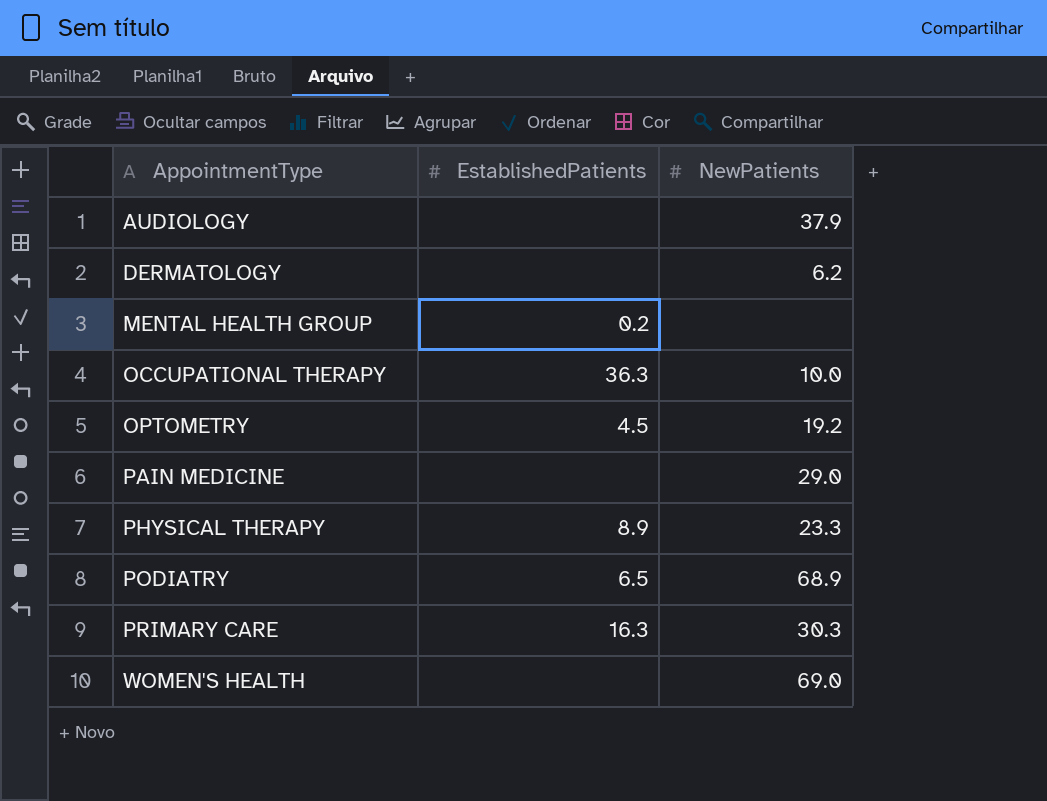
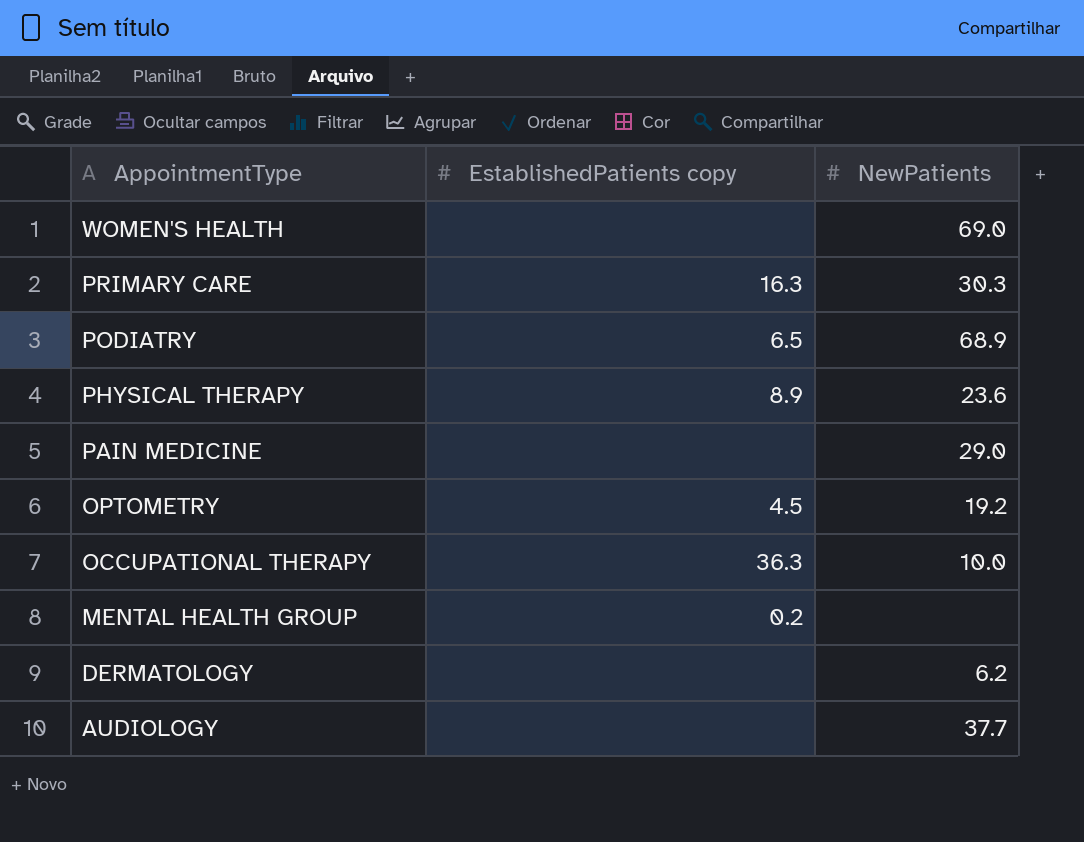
row order: AppointmentType ascending -> AppointmentType descending
column name: EstablishedPatients -> EstablishedPatients copy
PHYSICAL THERAPY | NewPatients: 23.3 -> 23.6
AUDIOLOGY | NewPatients: 37.9 -> 37.7

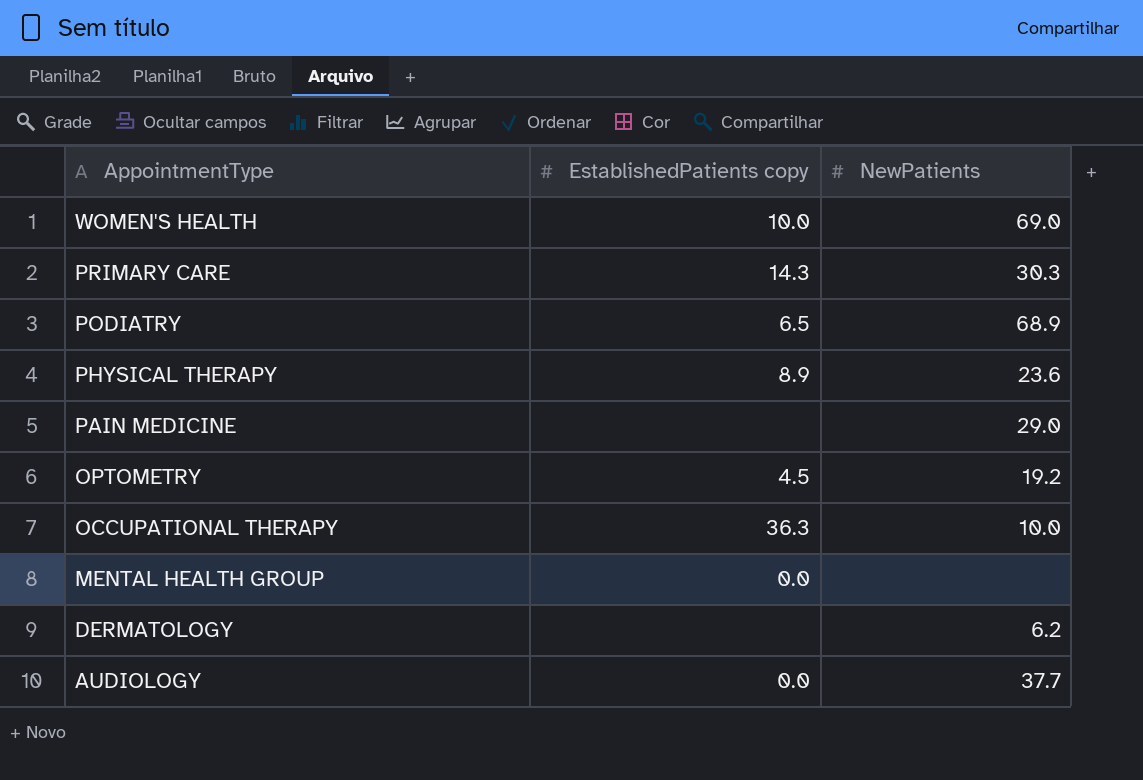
WOMEN'S HEALTH | EstablishedPatients copy: none -> 10.0
PRIMARY CARE | EstablishedPatients copy: 16.3 -> 14.3
MENTAL HEALTH GROUP | EstablishedPatients copy: 0.2 -> 0.0
AUDIOLOGY | EstablishedPatients copy: none -> 0.0

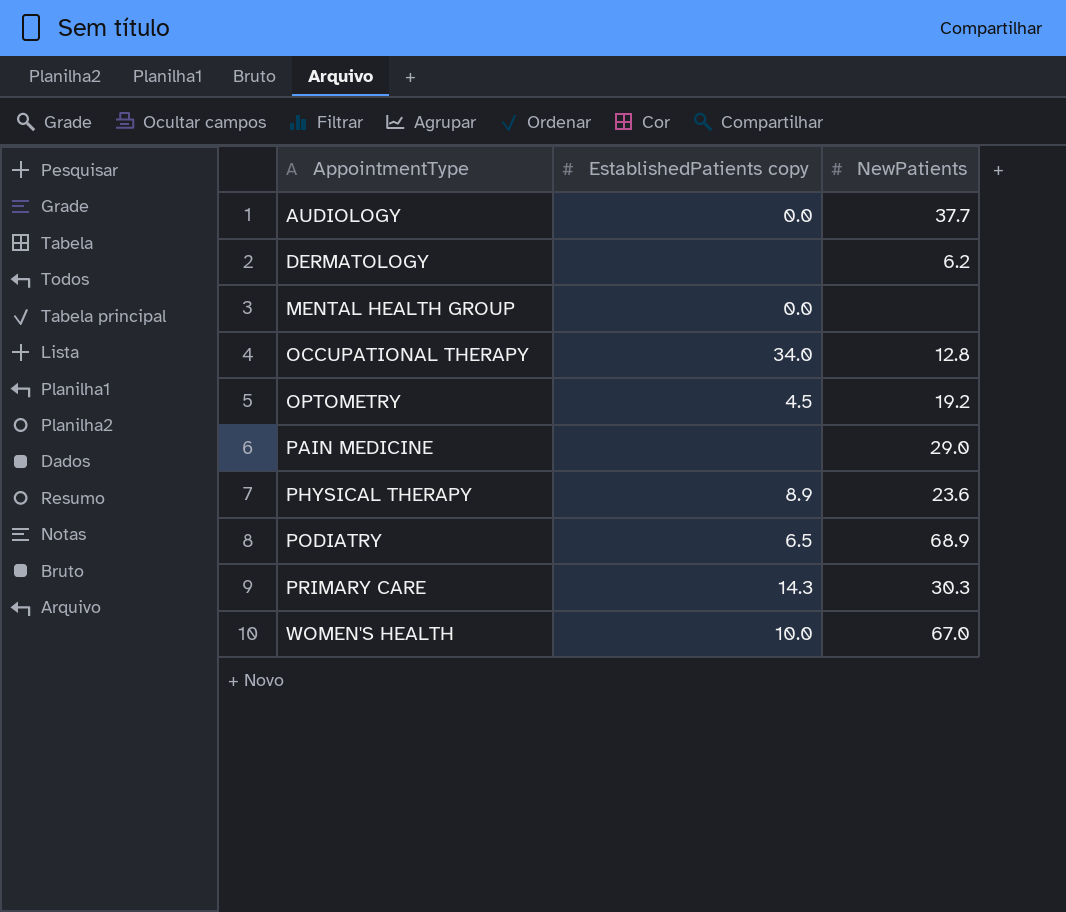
row order: AppointmentType descending -> AppointmentType ascending
OCCUPATIONAL THERAPY | EstablishedPatients copy: 36.3 -> 34.0
OCCUPATIONAL THERAPY | NewPatients: 10.0 -> 12.8
WOMEN'S HEALTH | NewPatients: 69.0 -> 67.0

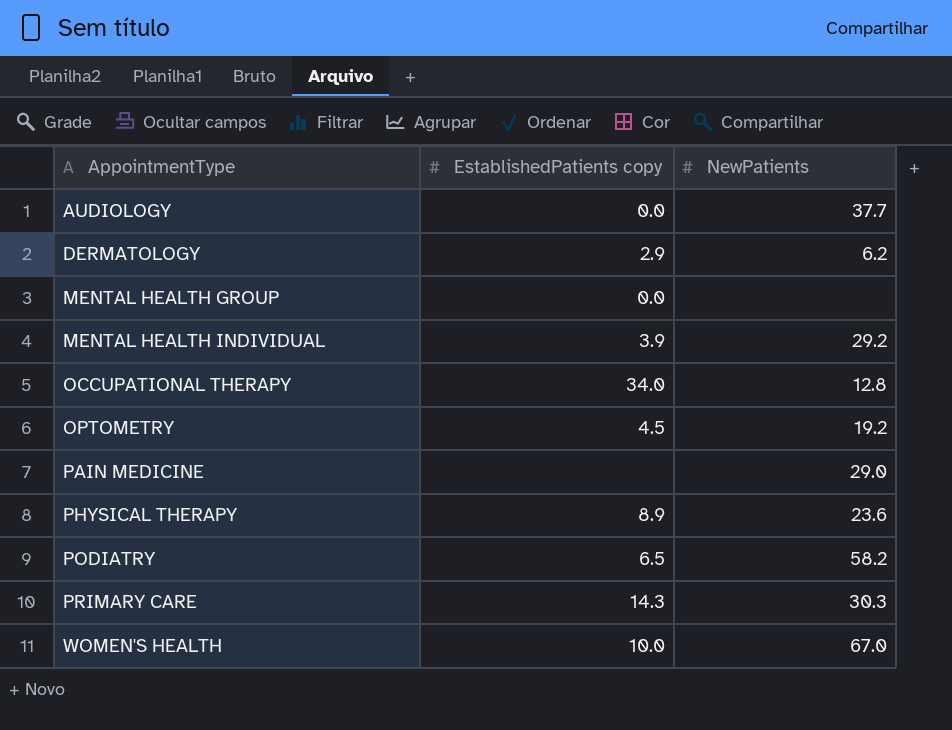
DERMATOLOGY | EstablishedPatients copy: none -> 2.9
row MENTAL HEALTH INDIVIDUAL: none -> 3.9 | 29.2
PODIATRY | NewPatients: 68.9 -> 58.2

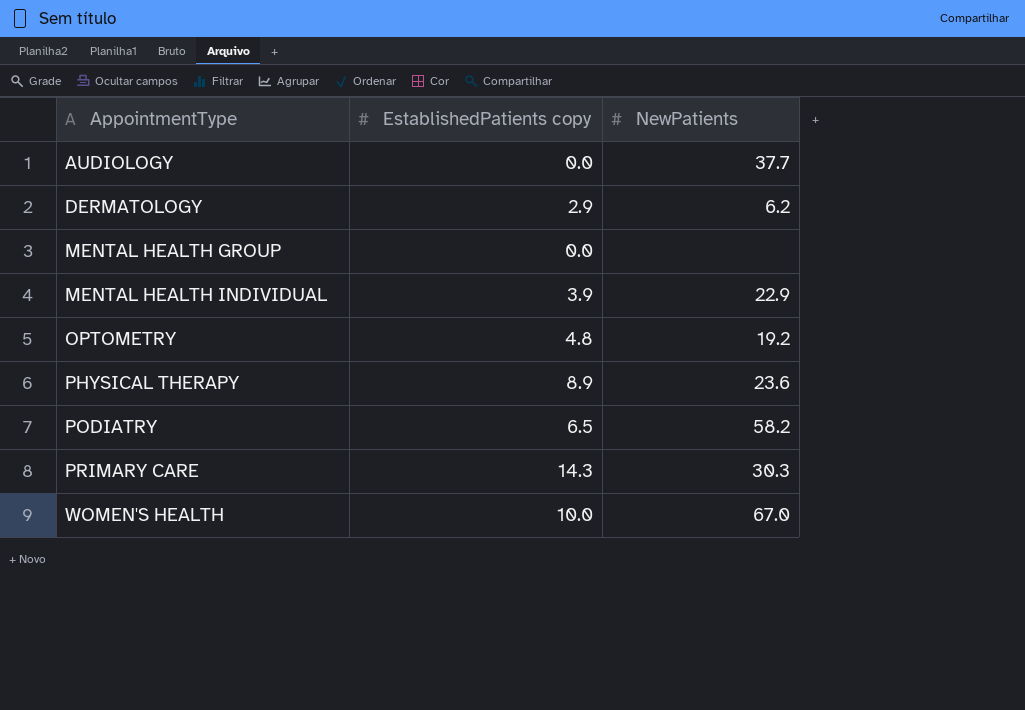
row OCCUPATIONAL THERAPY: 34.0 | 12.8 -> none
row PAIN MEDICINE: none | 29.0 -> none
MENTAL HEALTH INDIVIDUAL | NewPatients: 29.2 -> 22.9
OPTOMETRY | EstablishedPatients copy: 4.5 -> 4.8

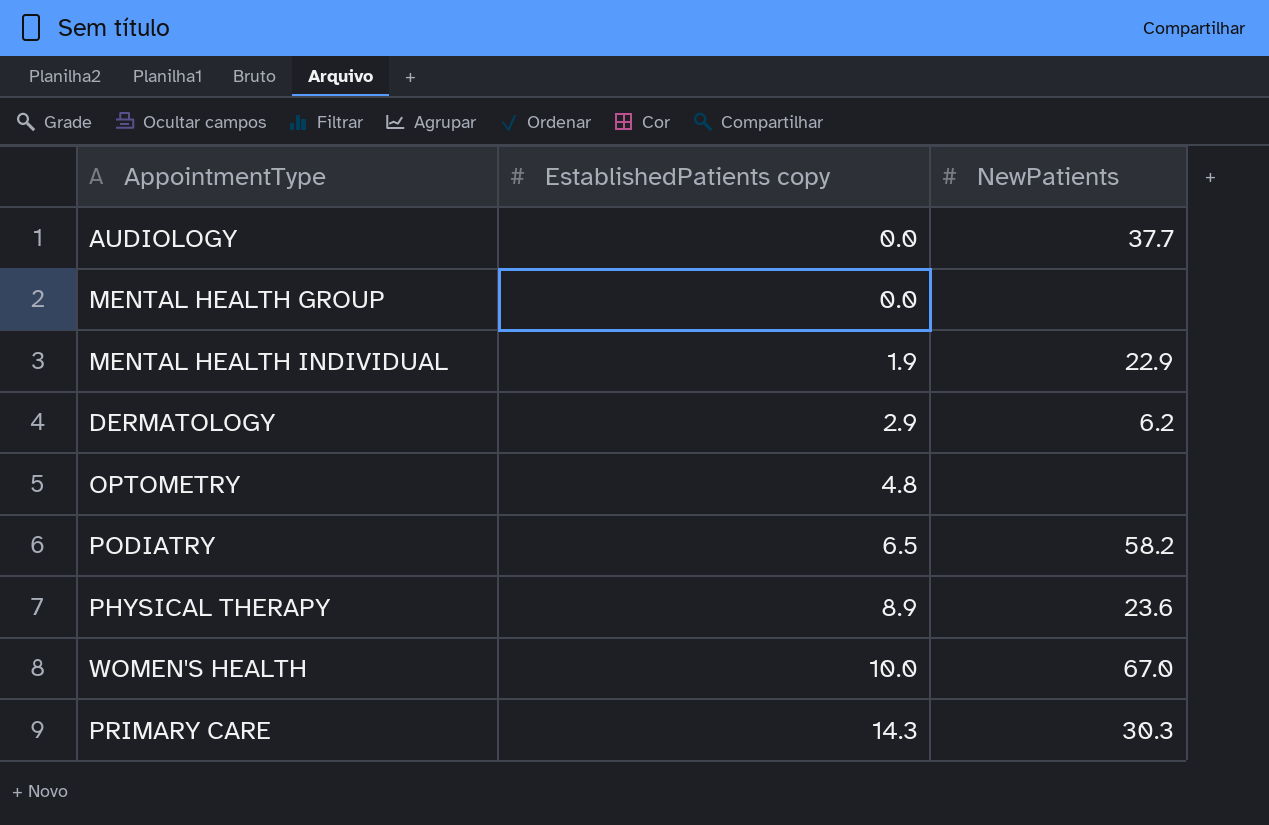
row order: AppointmentType ascending -> EstablishedPatients copy ascending
MENTAL HEALTH INDIVIDUAL | EstablishedPatients copy: 3.9 -> 1.9
OPTOMETRY | NewPatients: 19.2 -> none

